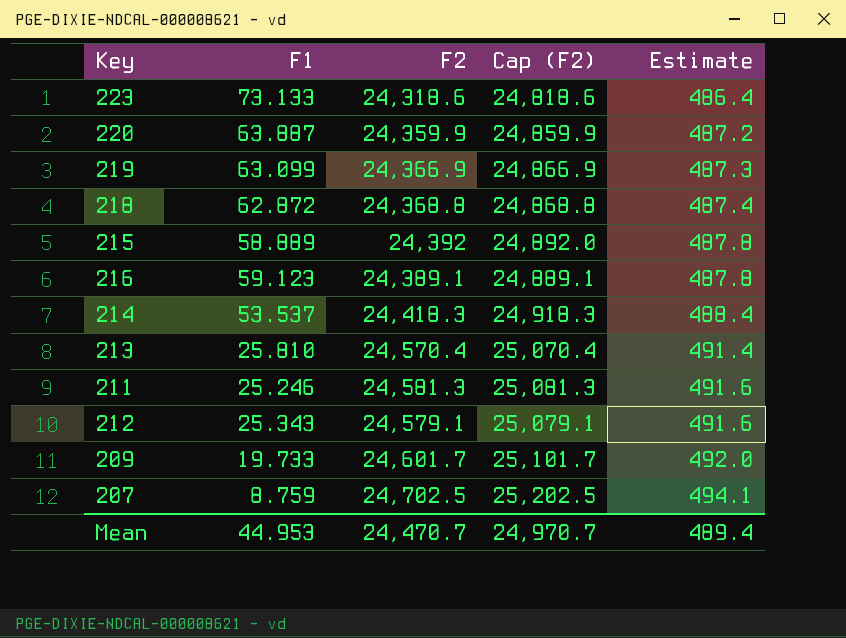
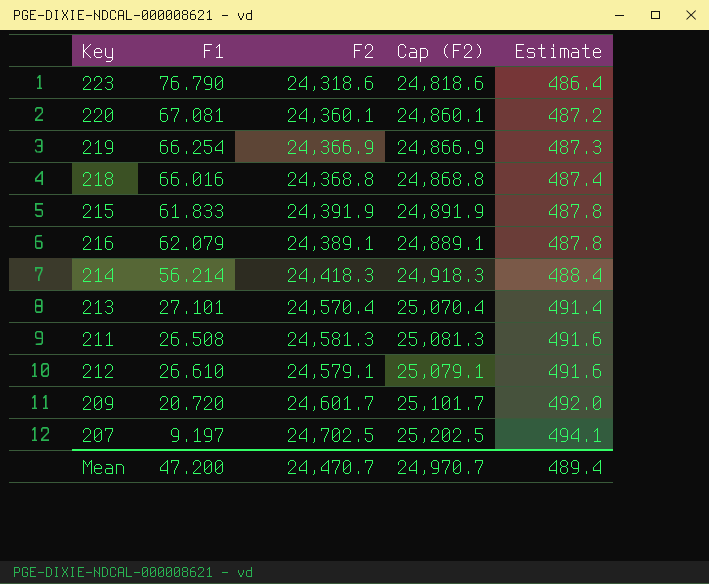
223 | F1: 73.133 -> 76.790
220 | F1: 63.887 -> 67.081
220 | F2: 24,359.9 -> 24,360.1
220 | Cap (F2): 24,859.9 -> 24,860.1
219 | F1: 63.099 -> 66.254
218 | F1: 62.872 -> 66.016
215 | F1: 58.889 -> 61.833
215 | F2: 24,392 -> 24,391.9
215 | Cap (F2): 24,892.0 -> 24,891.9
216 | F1: 59.123 -> 62.079
214 | F1: 53.537 -> 56.214
213 | F1: 25.810 -> 27.101
211 | F1: 25.246 -> 26.508
212 | F1: 25.343 -> 26.610
209 | F1: 19.733 -> 20.720
207 | F1: 8.759 -> 9.197
Mean | F1: 44.953 -> 47.200

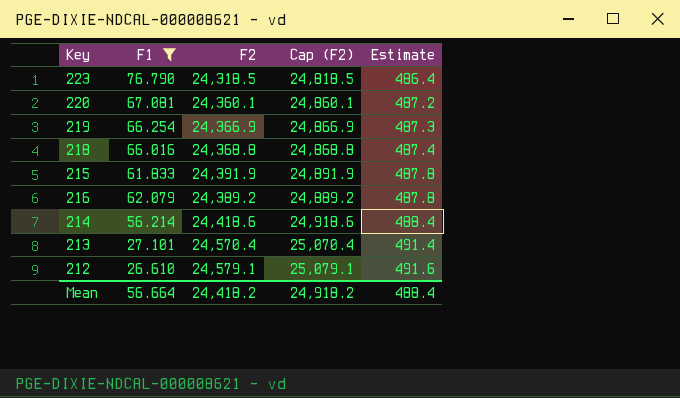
filter: none -> F1 >= 26.610
223 | F2: 24,318.6 -> 24,318.5
223 | Cap (F2): 24,818.6 -> 24,818.5
216 | F2: 24,389.1 -> 24,389.2
216 | Cap (F2): 24,889.1 -> 24,889.2
214 | F2: 24,418.3 -> 24,418.6
214 | Cap (F2): 24,918.3 -> 24,918.6
Mean | F1: 47.200 -> 56.664
Mean | F2: 24,470.7 -> 24,418.2
Mean | Cap (F2): 24,970.7 -> 24,918.2
Mean | Estimate: 489.4 -> 488.4

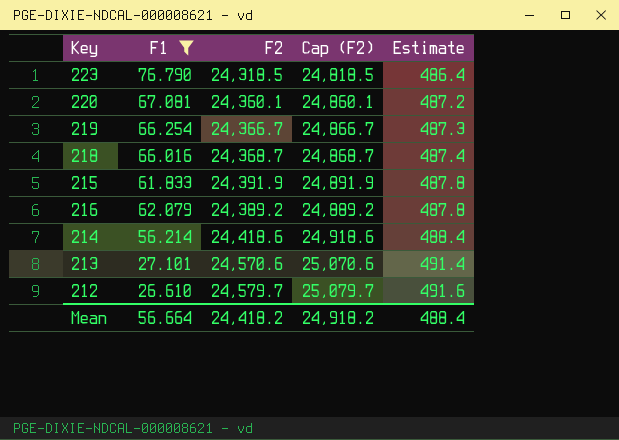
219 | F2: 24,366.9 -> 24,366.7
219 | Cap (F2): 24,866.9 -> 24,866.7
218 | F2: 24,368.8 -> 24,368.7
218 | Cap (F2): 24,868.8 -> 24,868.7
213 | F2: 24,570.4 -> 24,570.6
213 | Cap (F2): 25,070.4 -> 25,070.6
212 | F2: 24,579.1 -> 24,579.7
212 | Cap (F2): 25,079.1 -> 25,079.7

